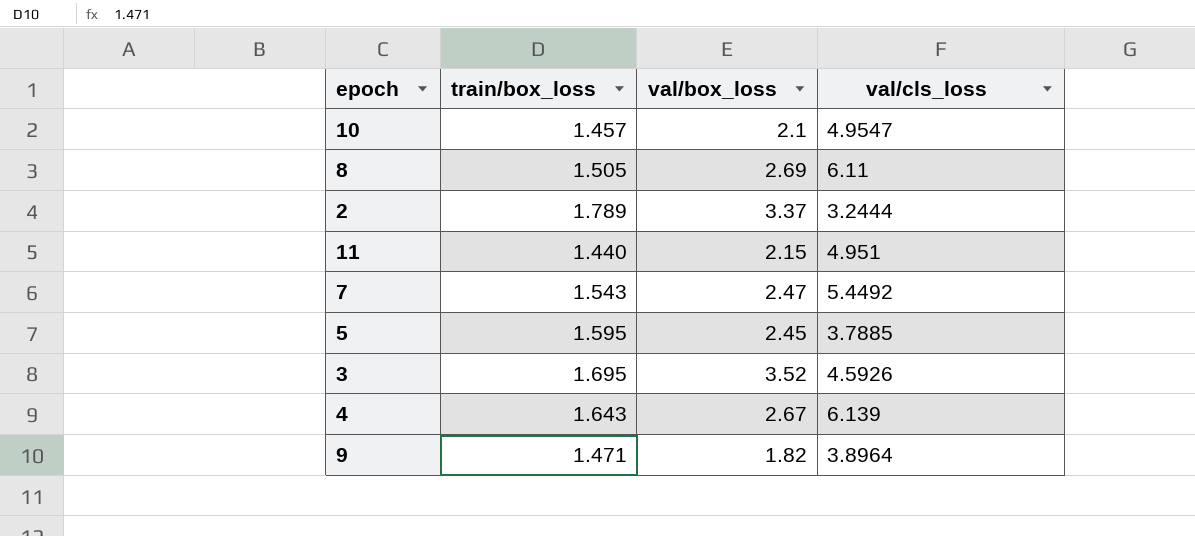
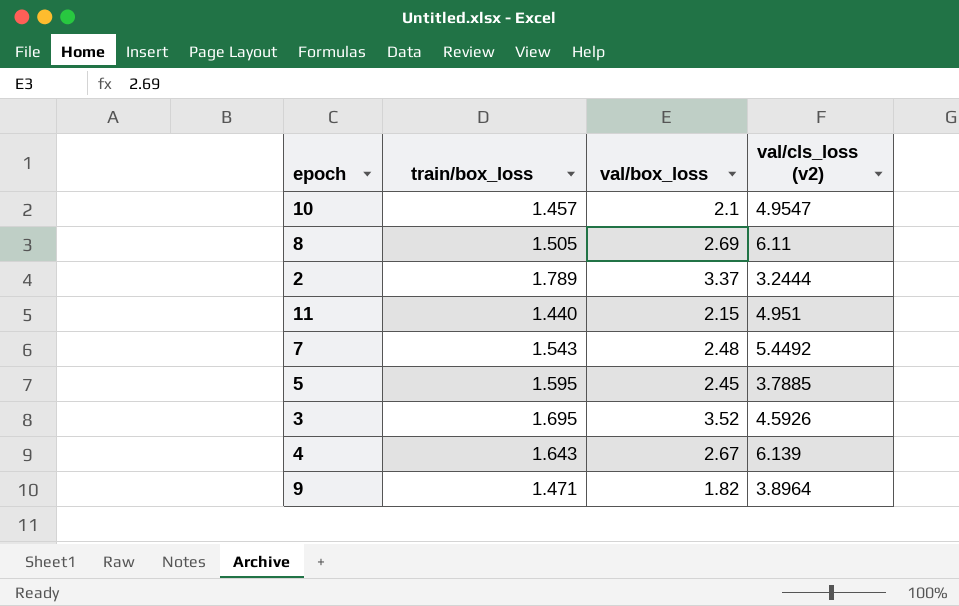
column name: val/cls_loss -> val/cls_loss (v2)
7 | val/box_loss: 2.47 -> 2.48

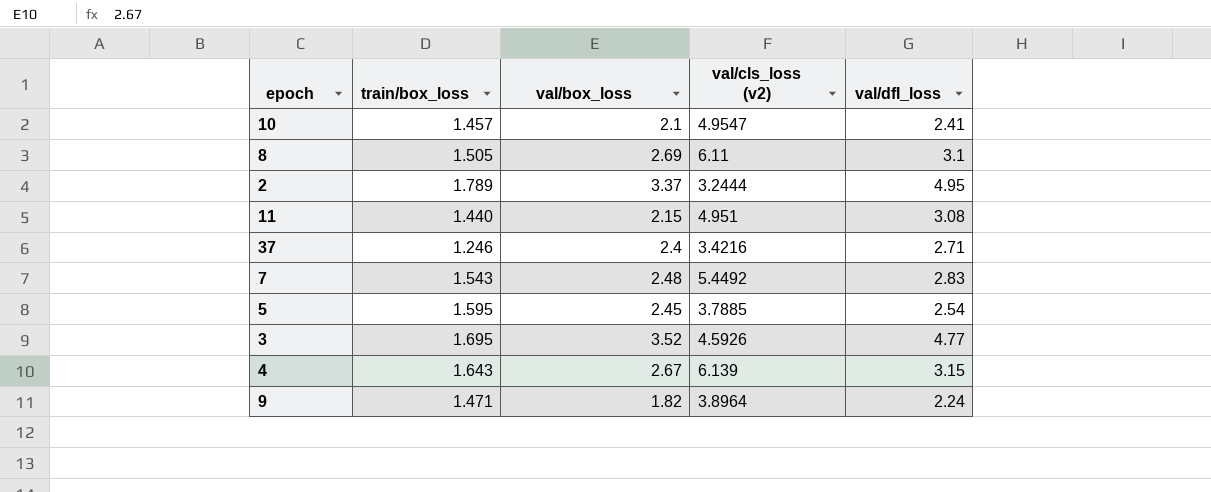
column val/dfl_loss | position: none -> 5
row 37: none -> 1.246 | 2.4 | 3.4216 | 2.71

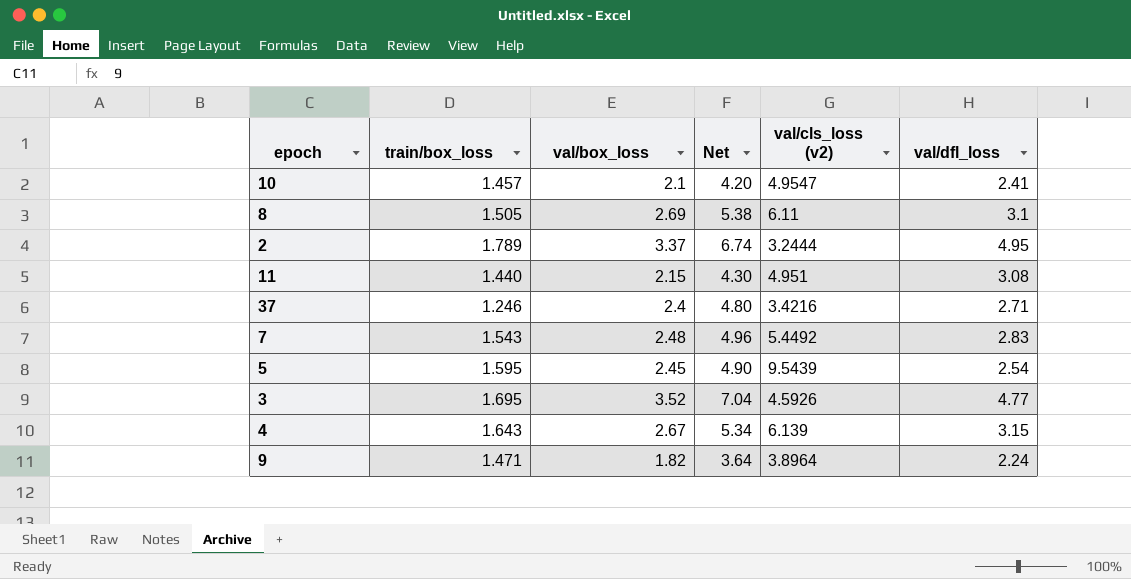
column Net | formula: none -> [val/box_loss] * 2
5 | val/cls_loss (v2): 3.7885 -> 9.5439

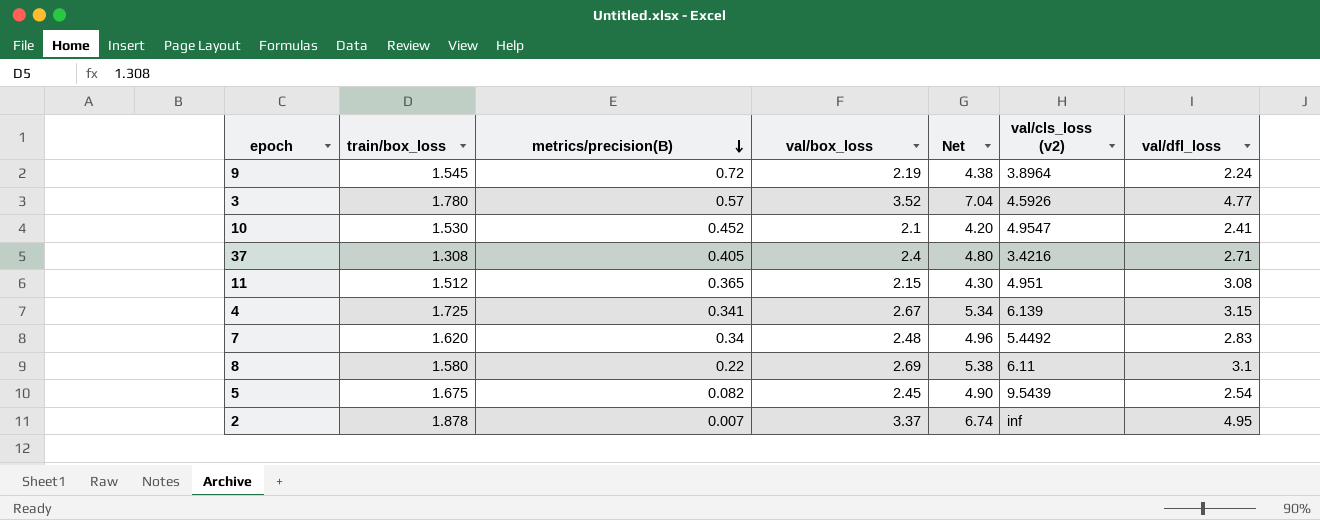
row order: none -> metrics/precision(B) descending
column metrics/precision(B) | position: none -> 3
9 | train/box_loss: 1.471 -> 1.545
9 | val/box_loss: 1.82 -> 2.19
9 | Net: 3.64 -> 4.38
3 | train/box_loss: 1.695 -> 1.780
10 | train/box_loss: 1.457 -> 1.530
37 | train/box_loss: 1.246 -> 1.308
11 | train/box_loss: 1.440 -> 1.512
4 | train/box_loss: 1.643 -> 1.725
7 | train/box_loss: 1.543 -> 1.620
8 | train/box_loss: 1.505 -> 1.580
5 | train/box_loss: 1.595 -> 1.675
2 | train/box_loss: 1.789 -> 1.878
2 | val/cls_loss (v2): 3.2444 -> inf

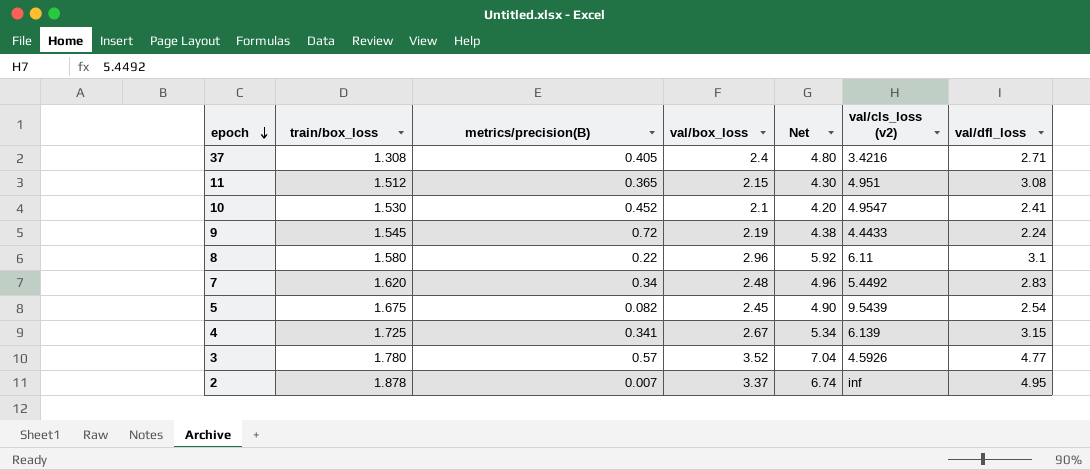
row order: metrics/precision(B) descending -> epoch descending
9 | val/cls_loss (v2): 3.8964 -> 4.4433
8 | val/box_loss: 2.69 -> 2.96
8 | Net: 5.38 -> 5.92

